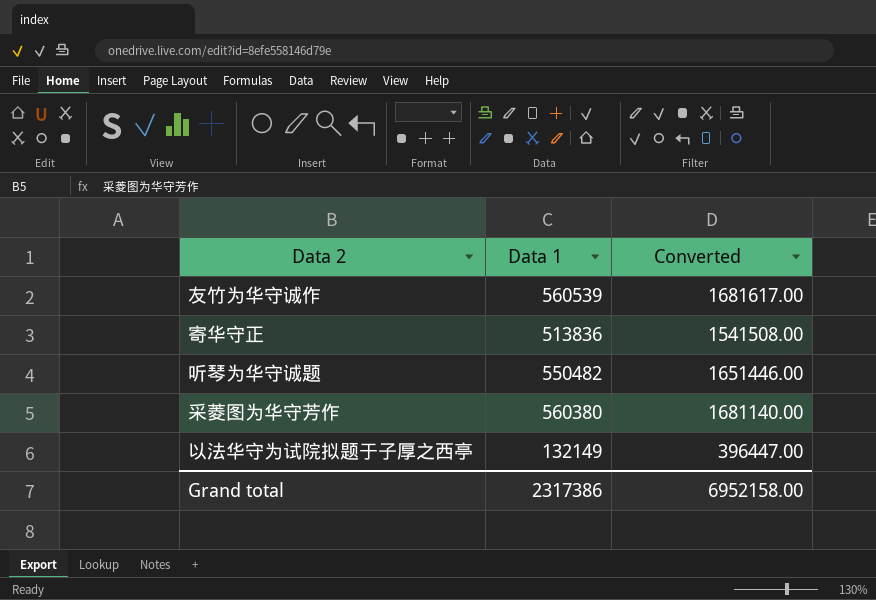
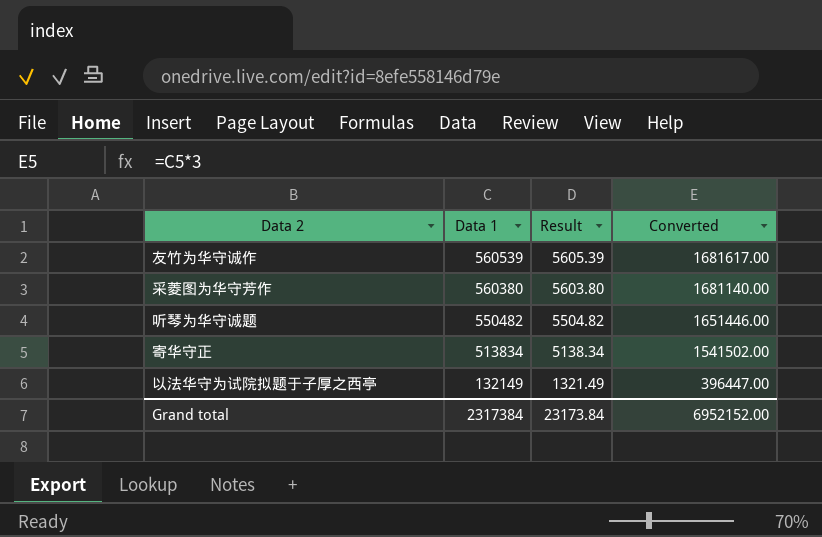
row order: none -> Data 1 descending
column Result | formula: none -> [Data 1] * 0.01
寄华守正 | Data 1: 513836 -> 513834
寄华守正 | Converted: 1541508.00 -> 1541502.00
Grand total | Data 1: 2317386 -> 2317384
Grand total | Converted: 6952158.00 -> 6952152.00

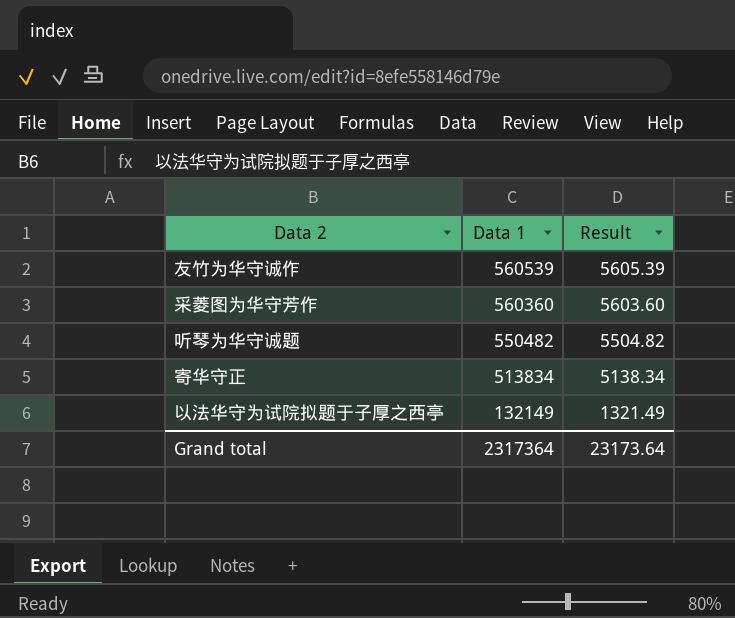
column Converted | formula: [Data 1] * 3 -> none
采菱图为华守芳作 | Data 1: 560380 -> 560360
采菱图为华守芳作 | Result: 5603.80 -> 5603.60
Grand total | Data 1: 2317384 -> 2317364
Grand total | Result: 23173.84 -> 23173.64

